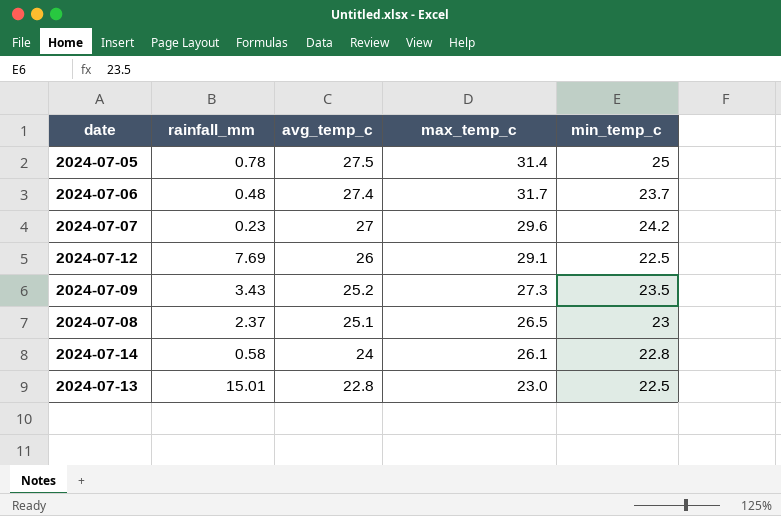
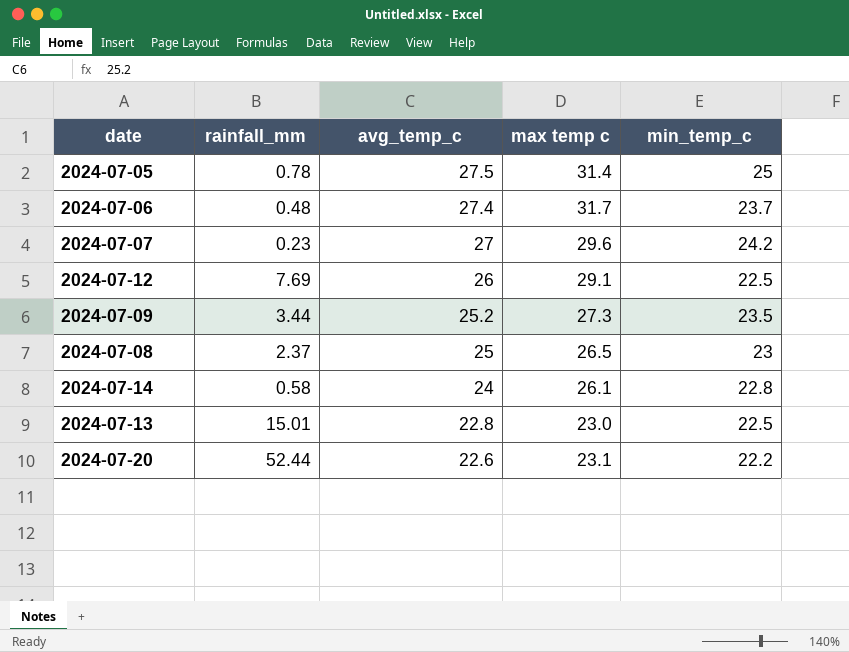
column name: max_temp_c -> max temp c
2024-07-09 | rainfall_mm: 3.43 -> 3.44
2024-07-08 | avg_temp_c: 25.1 -> 25
row 2024-07-20: none -> 52.44 | 22.6 | 23.1 | 22.2

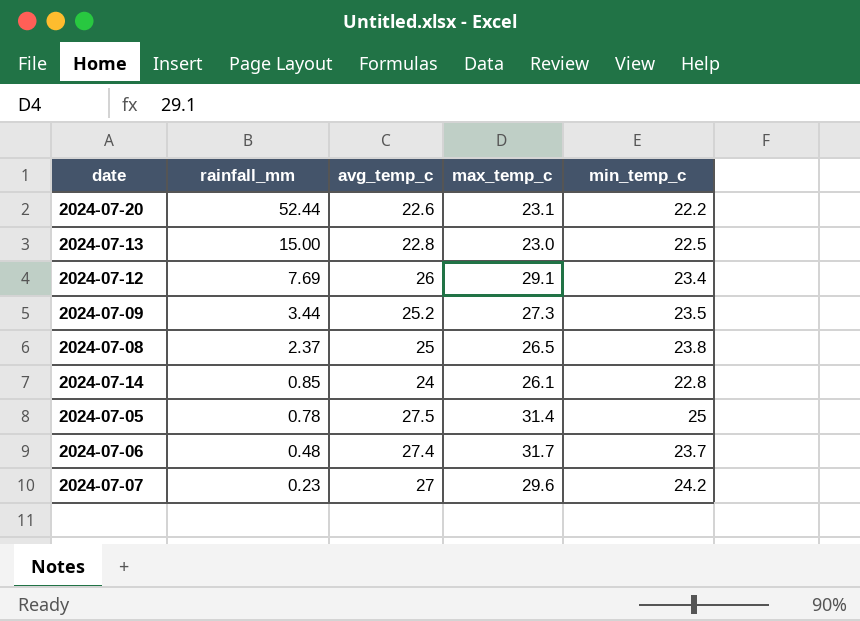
row order: avg_temp_c descending -> rainfall_mm descending
column name: max temp c -> max_temp_c
2024-07-13 | rainfall_mm: 15.01 -> 15.00
2024-07-12 | min_temp_c: 22.5 -> 23.4
2024-07-08 | min_temp_c: 23 -> 23.8
2024-07-14 | rainfall_mm: 0.58 -> 0.85

